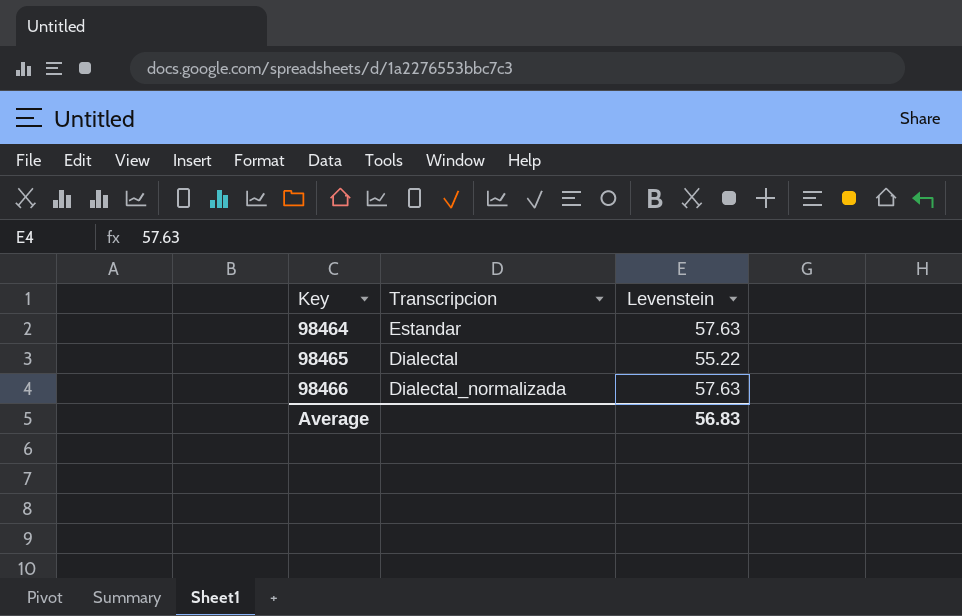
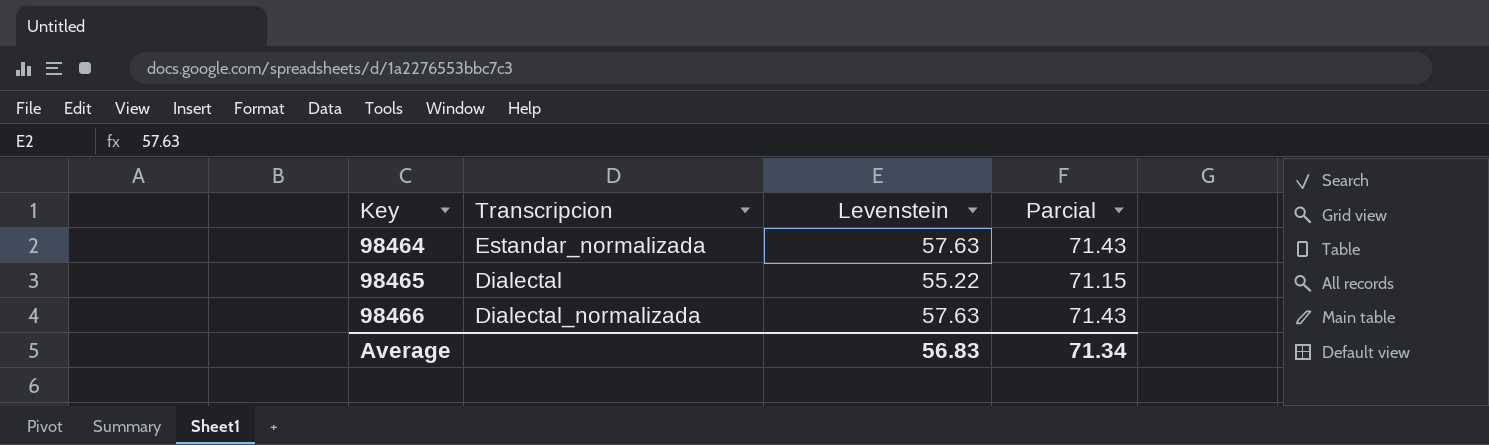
column Parcial | position: none -> 4
98464 | Transcripcion: Estandar -> Estandar_normalizada

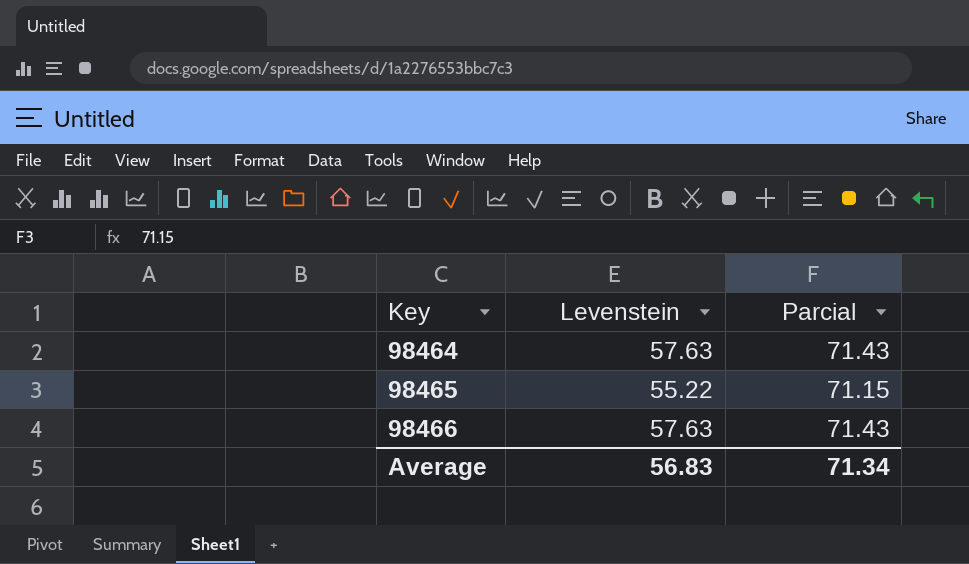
column Transcripcion | position: 2 -> none

